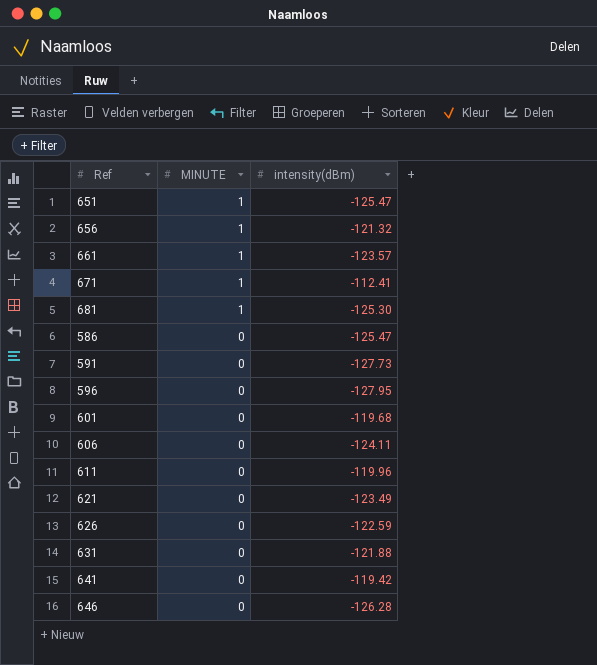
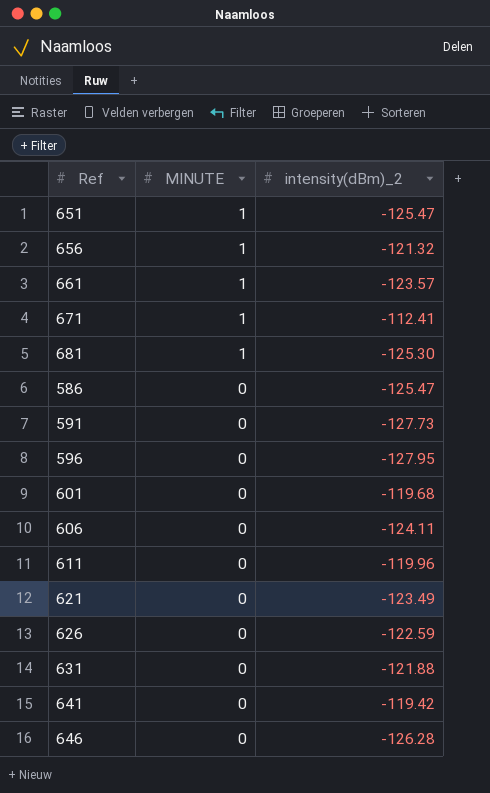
column name: intensity(dBm) -> intensity(dBm)_2

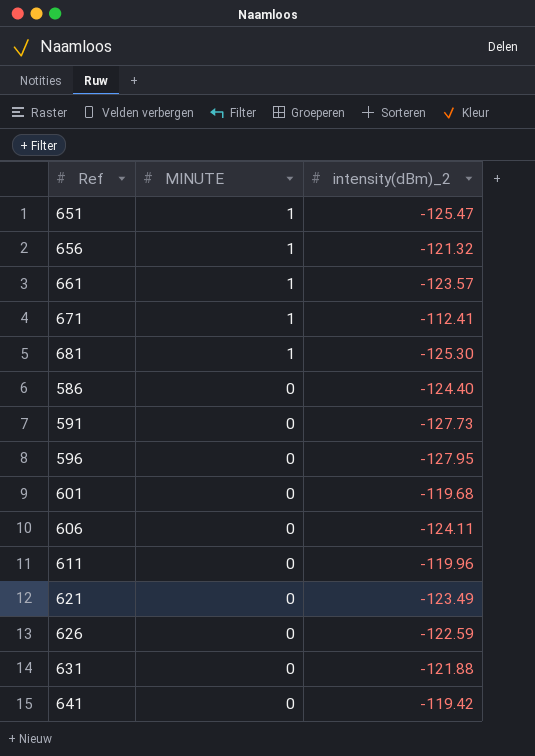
row 646: 0 | -126.28 -> none
586 | intensity(dBm)_2: -125.47 -> -124.40

